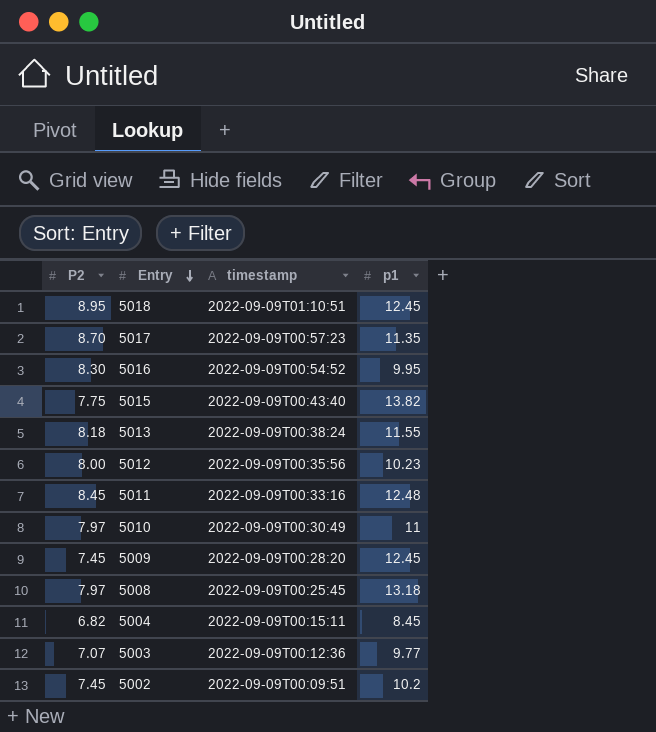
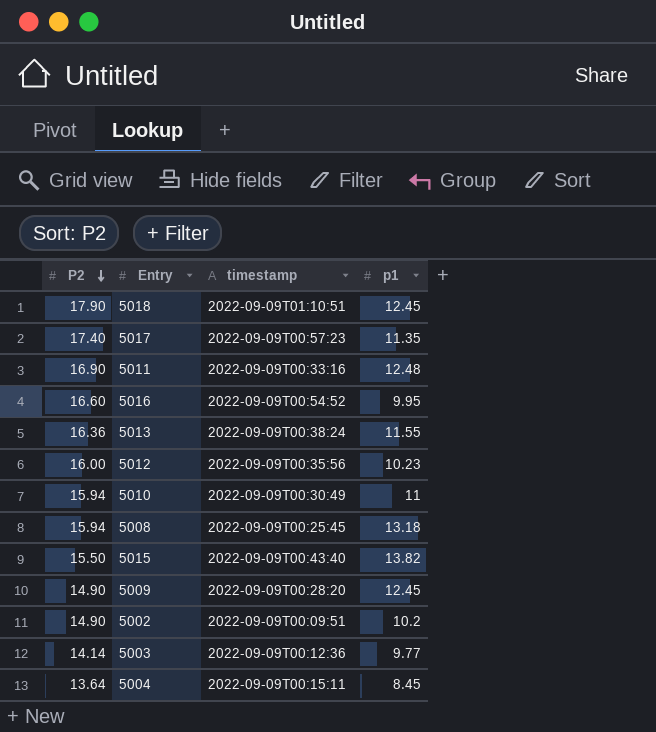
row order: Entry descending -> P2 descending
5018 | P2: 8.95 -> 17.90
5017 | P2: 8.70 -> 17.40
5011 | P2: 8.45 -> 16.90
5016 | P2: 8.30 -> 16.60
5013 | P2: 8.18 -> 16.36
5012 | P2: 8.00 -> 16.00
5010 | P2: 7.97 -> 15.94
5008 | P2: 7.97 -> 15.94
5015 | P2: 7.75 -> 15.50
5009 | P2: 7.45 -> 14.90
5002 | P2: 7.45 -> 14.90
5003 | P2: 7.07 -> 14.14
5004 | P2: 6.82 -> 13.64

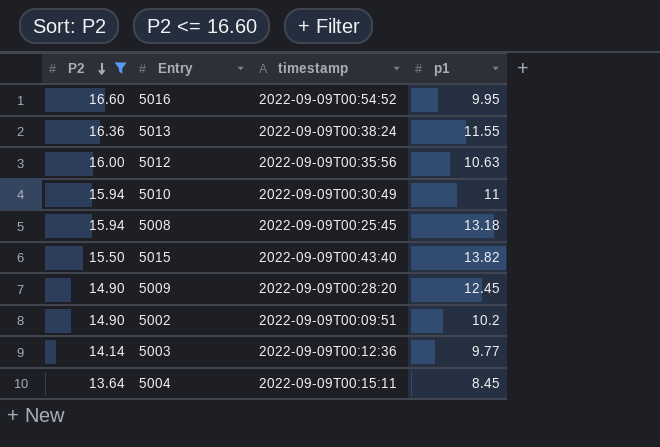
filter: none -> P2 <= 16.60
5012 | p1: 10.23 -> 10.63

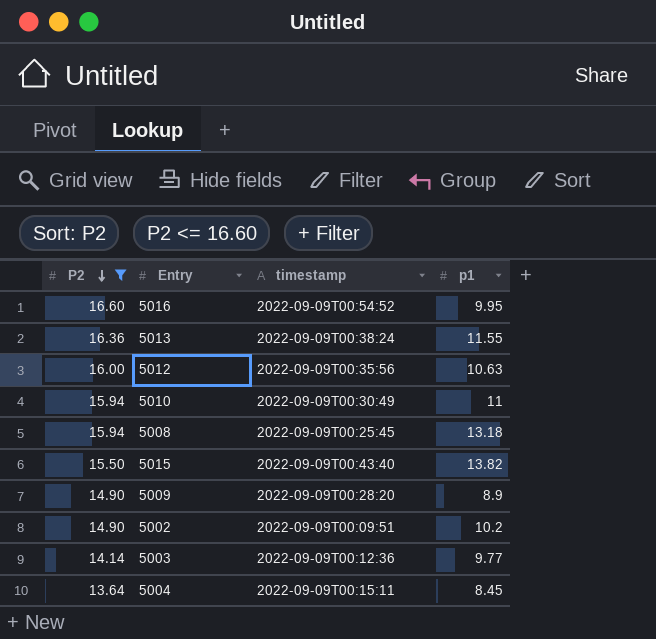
5009 | p1: 12.45 -> 8.9

